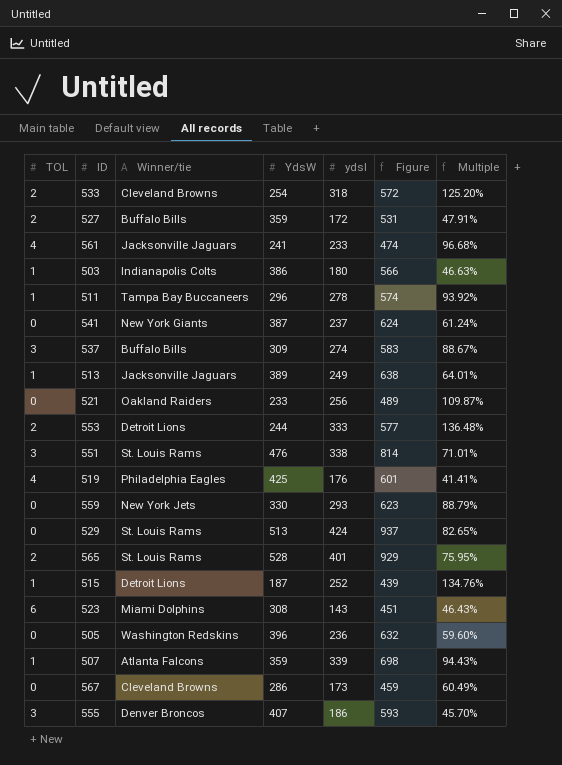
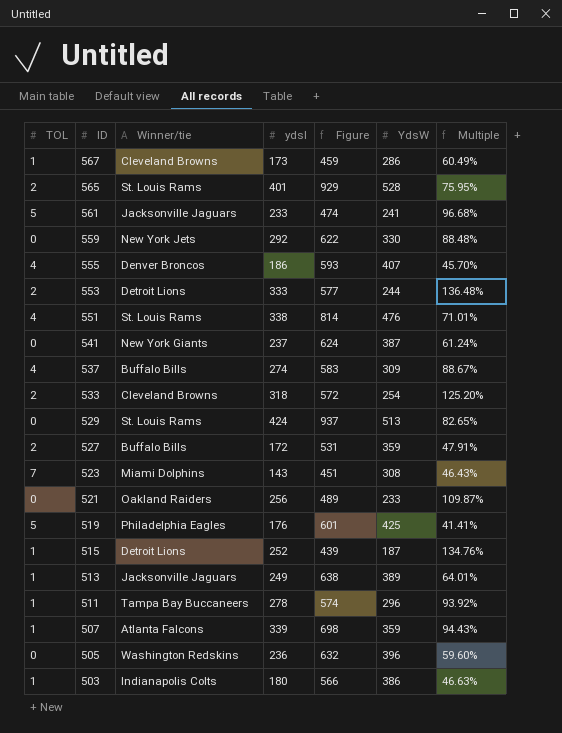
row order: none -> ID descending
column YdsW | position: 4 -> 6
567 | TOL: 0 -> 1
561 | TOL: 4 -> 5
559 | ydsl: 293 -> 292
559 | Figure: 623 -> 622
559 | Multiple: 88.79% -> 88.48%
555 | TOL: 3 -> 4
551 | TOL: 3 -> 4
537 | TOL: 3 -> 4
523 | TOL: 6 -> 7
519 | TOL: 4 -> 5

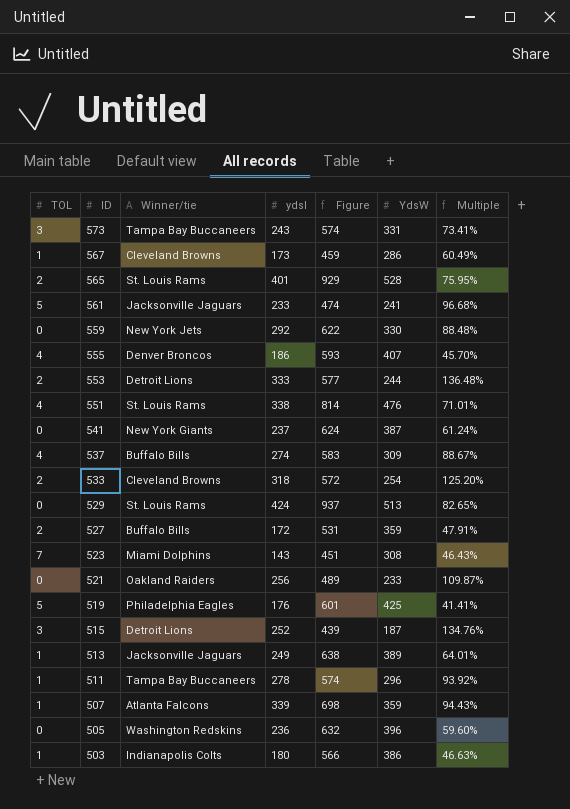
row 573: none -> 3 | Tampa Bay Buccaneers | 243 | 574 | 331 | 73.41%
515 | TOL: 1 -> 3

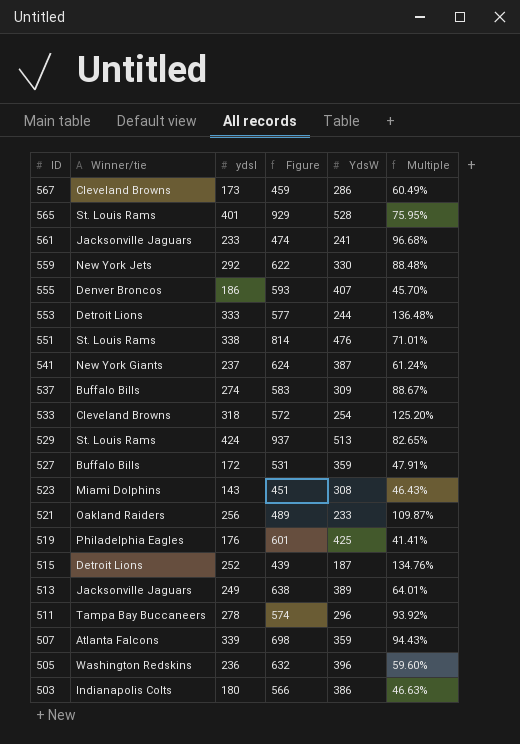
column TOL | position: 1 -> none
row 573: 3 | Tampa Bay Buccaneers | 243 | 574 | 331 | 73.41% -> none

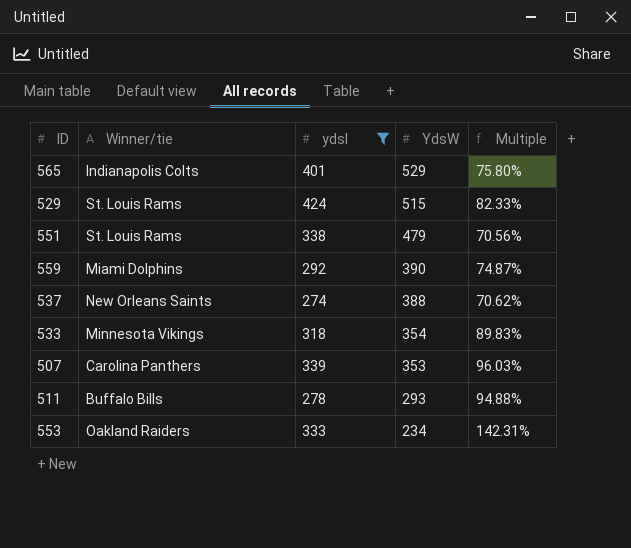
filter: none -> ydsl >= 274
row order: ID descending -> YdsW descending
column Figure | formula: [ydsl] + [YdsW] -> none
565 | Winner/tie: St. Louis Rams -> Indianapolis Colts
565 | YdsW: 528 -> 529
565 | Multiple: 75.95% -> 75.80%
529 | YdsW: 513 -> 515
529 | Multiple: 82.65% -> 82.33%
551 | YdsW: 476 -> 479
551 | Multiple: 71.01% -> 70.56%
559 | Winner/tie: New York Jets -> Miami Dolphins
559 | YdsW: 330 -> 390
559 | Multiple: 88.48% -> 74.87%
537 | Winner/tie: Buffalo Bills -> New Orleans Saints
537 | YdsW: 309 -> 388
537 | Multiple: 88.67% -> 70.62%
533 | Winner/tie: Cleveland Browns -> Minnesota Vikings
533 | YdsW: 254 -> 354
533 | Multiple: 125.20% -> 89.83%
507 | Winner/tie: Atlanta Falcons -> Carolina Panthers
507 | YdsW: 359 -> 353
507 | Multiple: 94.43% -> 96.03%
511 | Winner/tie: Tampa Bay Buccaneers -> Buffalo Bills
511 | YdsW: 296 -> 293
511 | Multiple: 93.92% -> 94.88%
553 | Winner/tie: Detroit Lions -> Oakland Raiders
553 | YdsW: 244 -> 234
553 | Multiple: 136.48% -> 142.31%

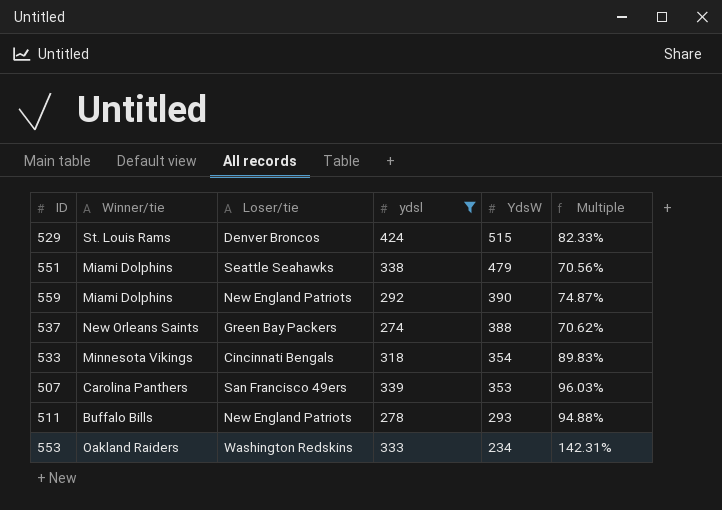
column Loser/tie | position: none -> 3
row 565: Indianapolis Colts | 401 | 529 | 75.80% -> none
551 | Winner/tie: St. Louis Rams -> Miami Dolphins

